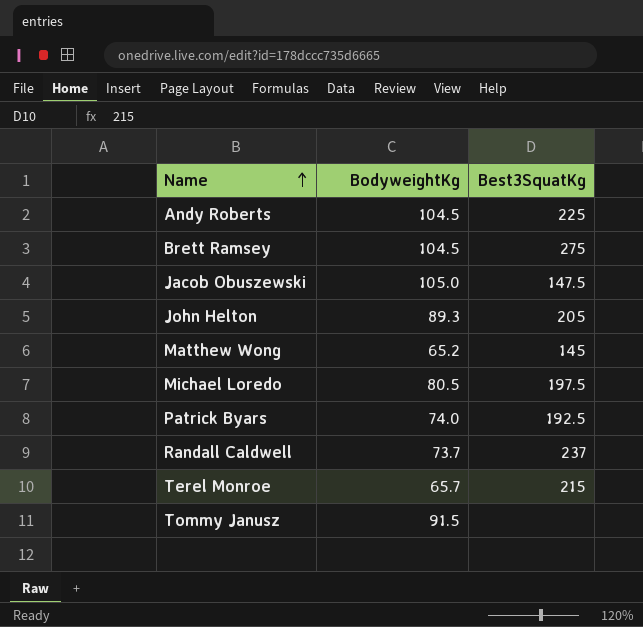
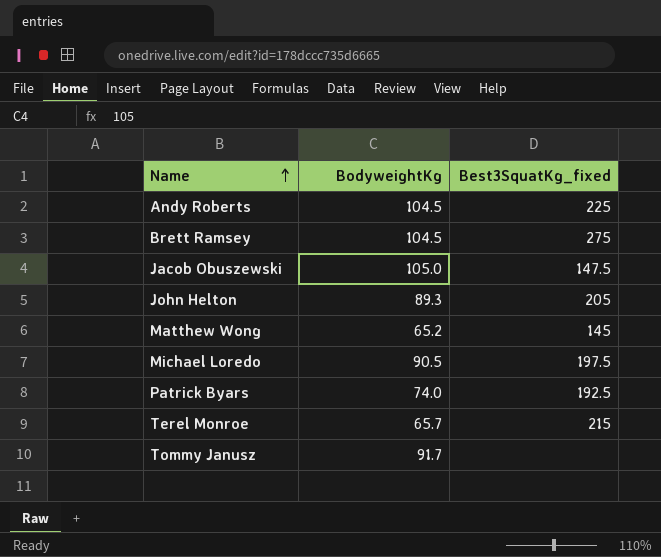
column name: Best3SquatKg -> Best3SquatKg_fixed
row Randall Caldwell: 73.7 | 237 -> none
Michael Loredo | BodyweightKg: 80.5 -> 90.5
Tommy Janusz | BodyweightKg: 91.5 -> 91.7

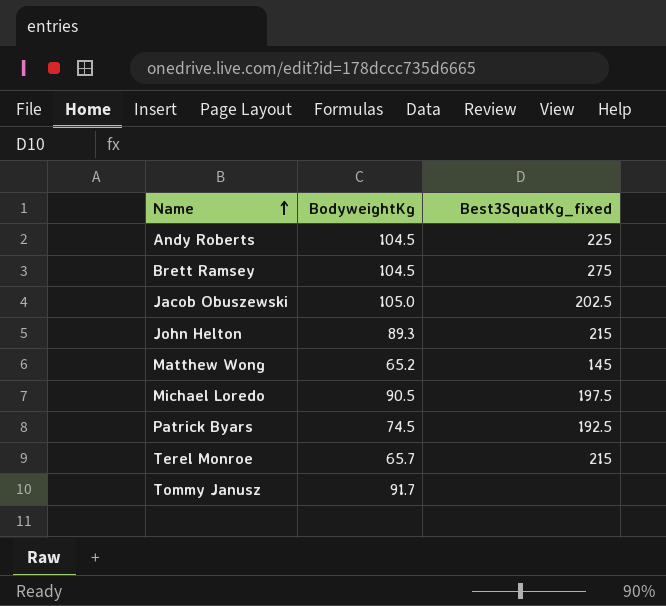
Jacob Obuszewski | Best3SquatKg_fixed: 147.5 -> 202.5
John Helton | Best3SquatKg_fixed: 205 -> 215
Patrick Byars | BodyweightKg: 74.0 -> 74.5

